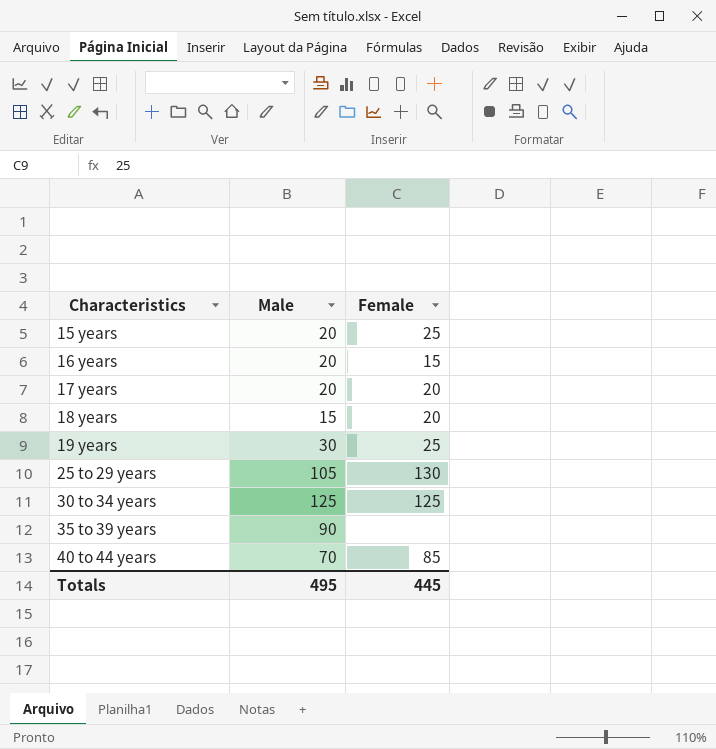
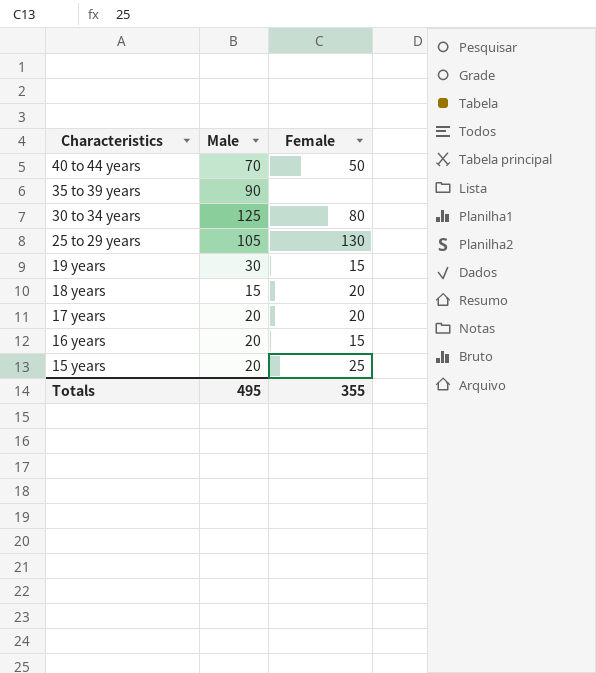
row order: Characteristics ascending -> Characteristics descending
40 to 44 years | Female: 85 -> 50
30 to 34 years | Female: 125 -> 80
19 years | Female: 25 -> 15
Totals | Female: 445 -> 355

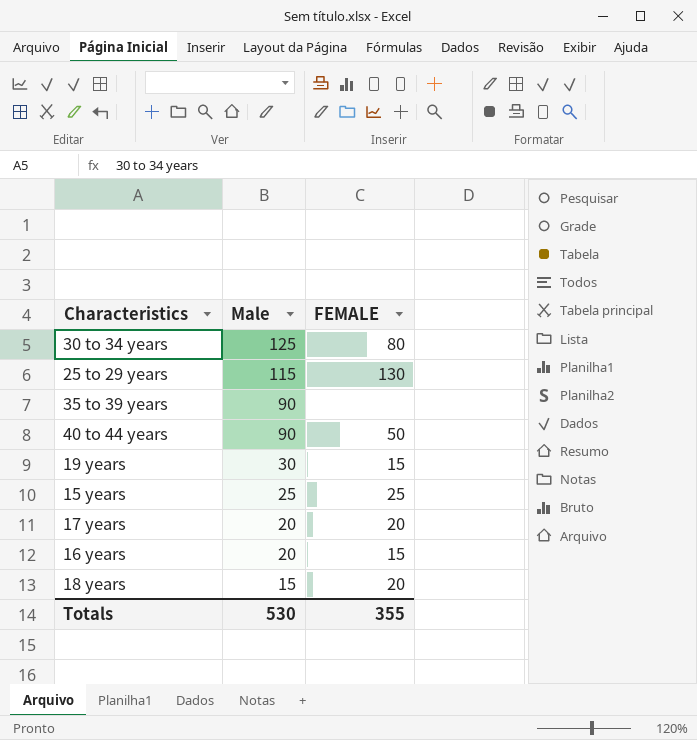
row order: Characteristics descending -> Male descending
column name: Female -> FEMALE
25 to 29 years | Male: 105 -> 115
40 to 44 years | Male: 70 -> 90
15 years | Male: 20 -> 25
Totals | Male: 495 -> 530

